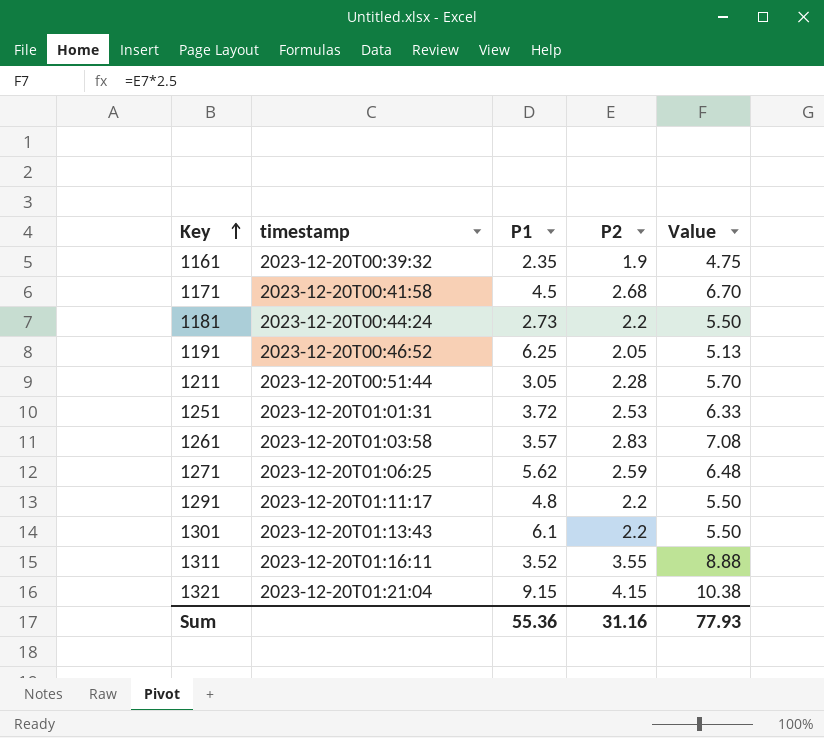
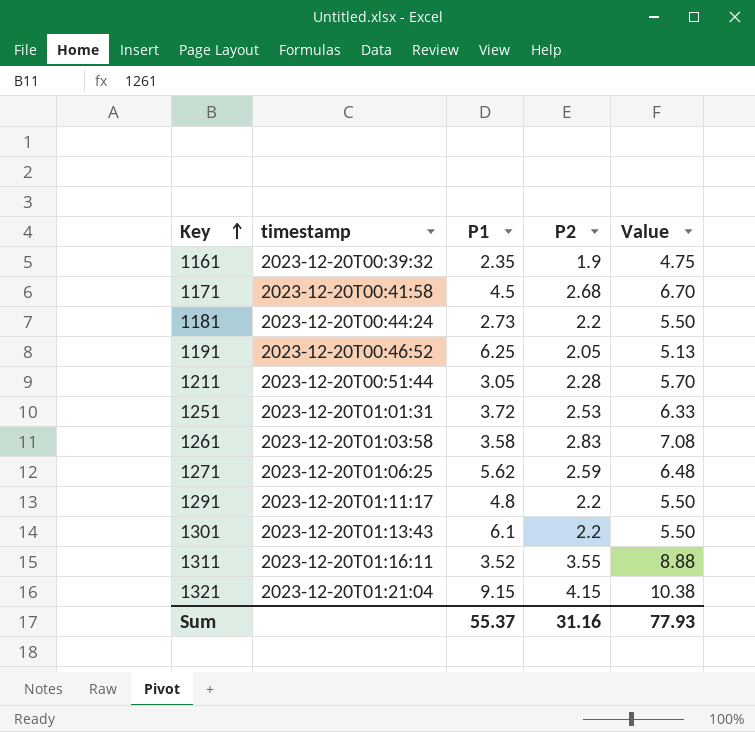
1261 | P1: 3.57 -> 3.58
Sum | P1: 55.36 -> 55.37

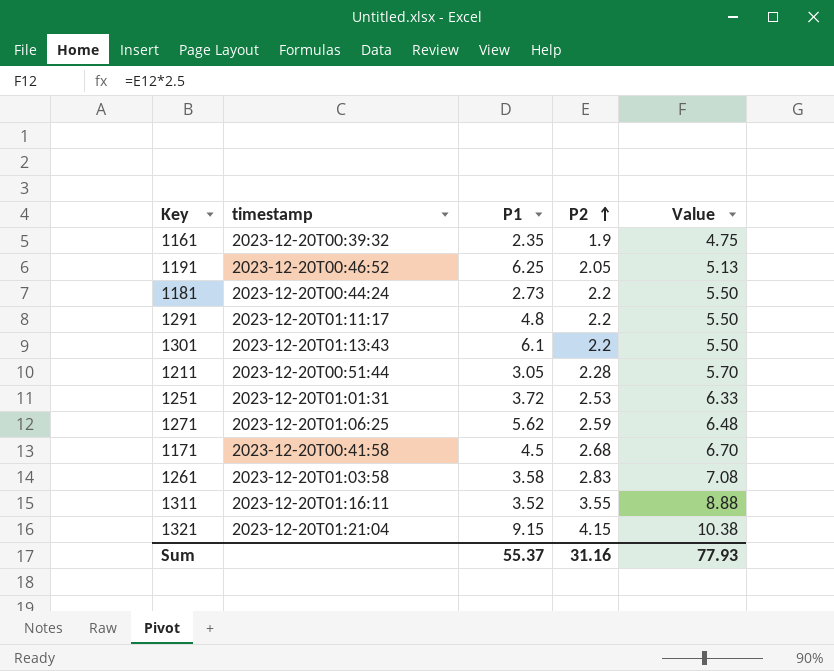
row order: Key ascending -> P2 ascending

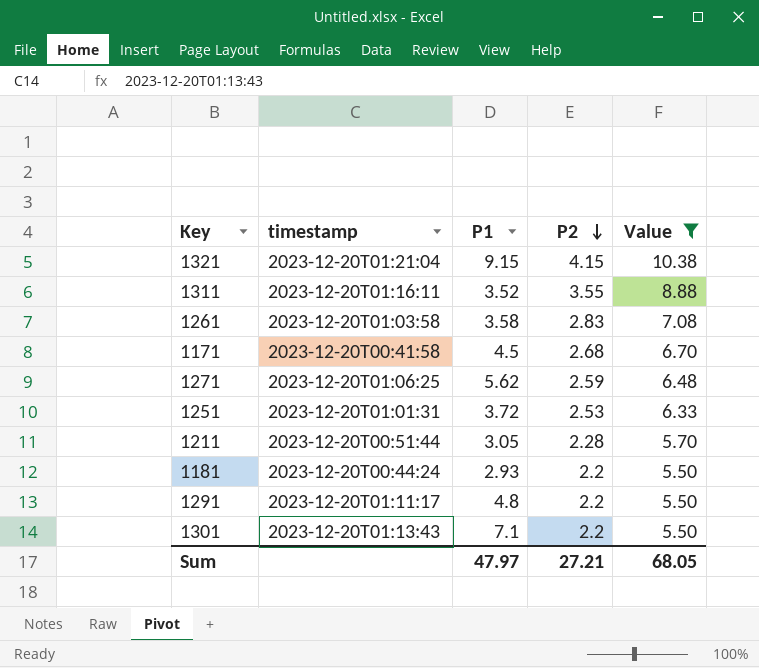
filter: none -> Value >= 5.50
row order: P2 ascending -> P2 descending
1181 | P1: 2.73 -> 2.93
1301 | P1: 6.1 -> 7.1
Sum | P1: 55.37 -> 47.97
Sum | P2: 31.16 -> 27.21
Sum | Value: 77.93 -> 68.05

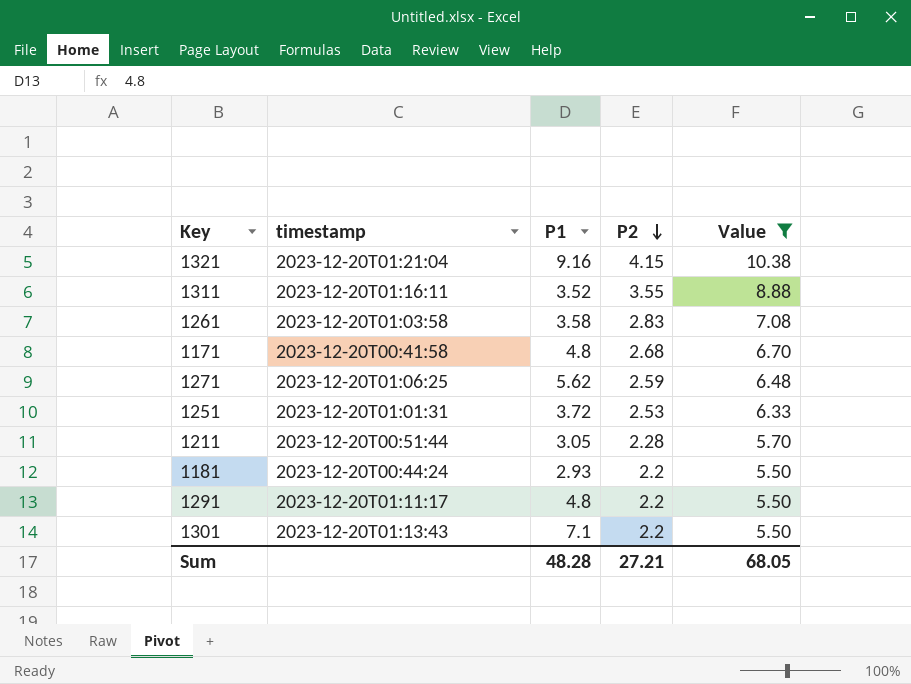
1321 | P1: 9.15 -> 9.16
1171 | P1: 4.5 -> 4.8
Sum | P1: 47.97 -> 48.28

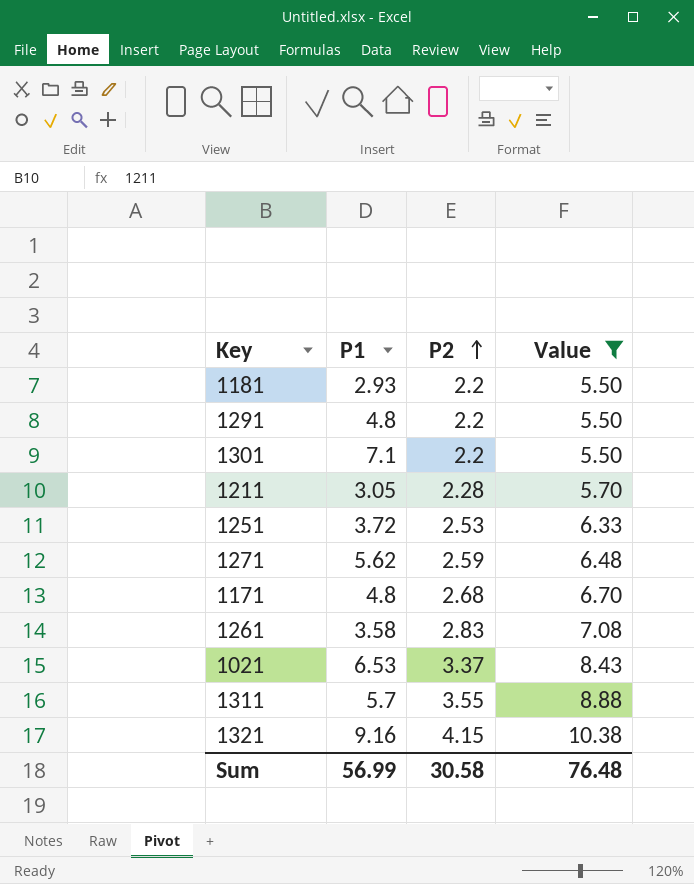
row order: P2 descending -> P2 ascending
column timestamp | position: 2 -> none
row 1021: none -> 6.53 | 3.37 | 8.43
1311 | P1: 3.52 -> 5.7
Sum | P1: 48.28 -> 56.99
Sum | P2: 27.21 -> 30.58
Sum | Value: 68.05 -> 76.48

